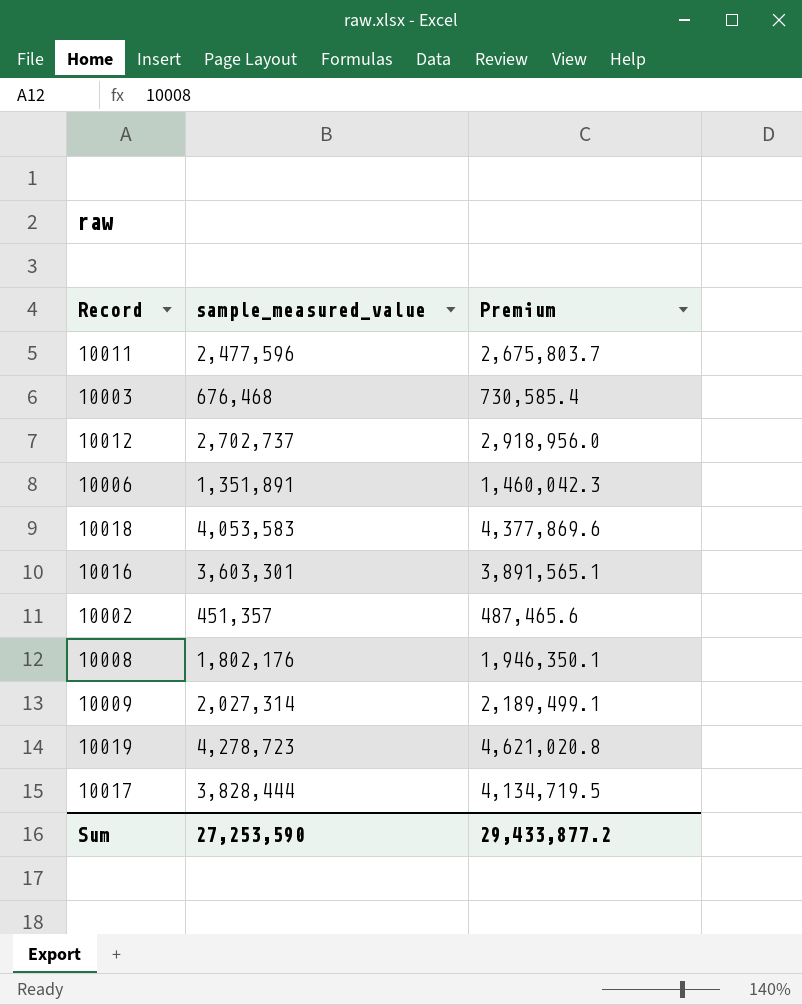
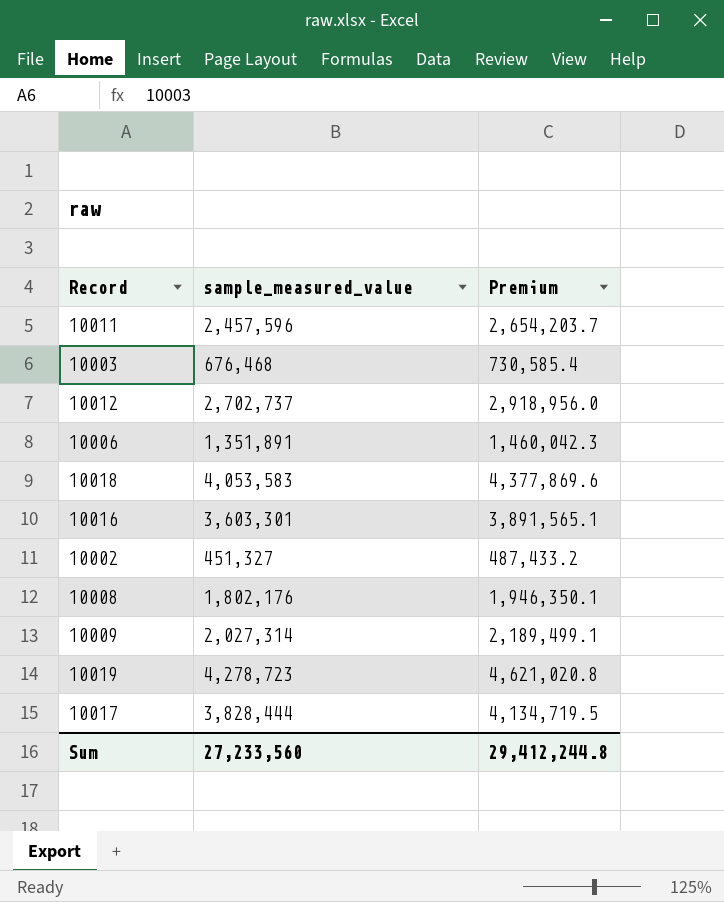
10011 | sample_measured_value: 2,477,596 -> 2,457,596
10011 | Premium: 2,675,803.7 -> 2,654,203.7
10002 | sample_measured_value: 451,357 -> 451,327
10002 | Premium: 487,465.6 -> 487,433.2
Sum | sample_measured_value: 27,253,590 -> 27,233,560
Sum | Premium: 29,433,877.2 -> 29,412,244.8

